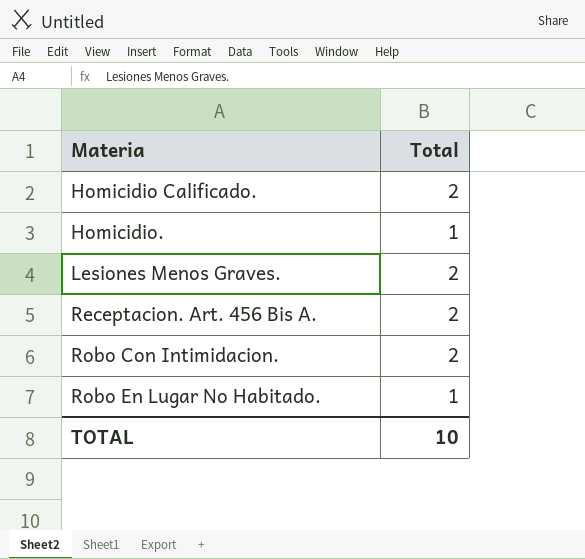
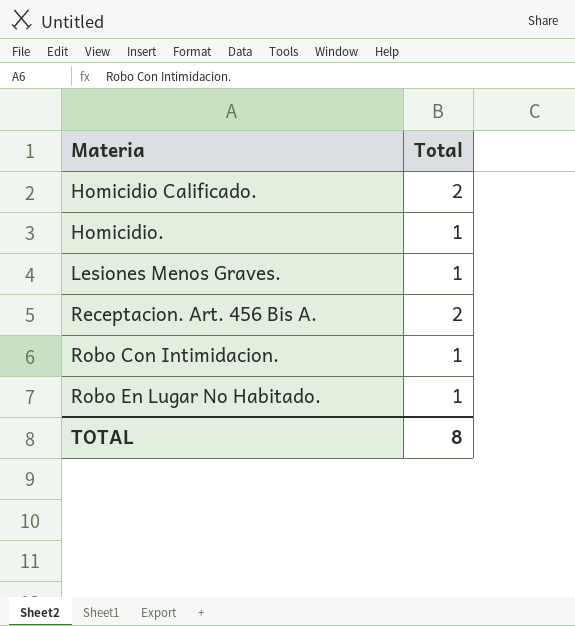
Lesiones Menos Graves. | Total: 2 -> 1
Robo Con Intimidacion. | Total: 2 -> 1
TOTAL | Total: 10 -> 8

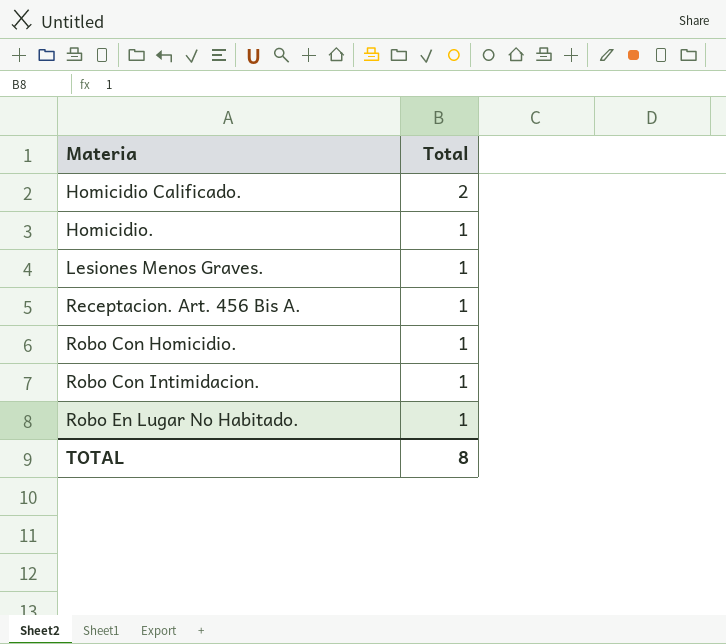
Receptacion. Art. 456 Bis A. | Total: 2 -> 1
row Robo Con Homicidio.: none -> 1

